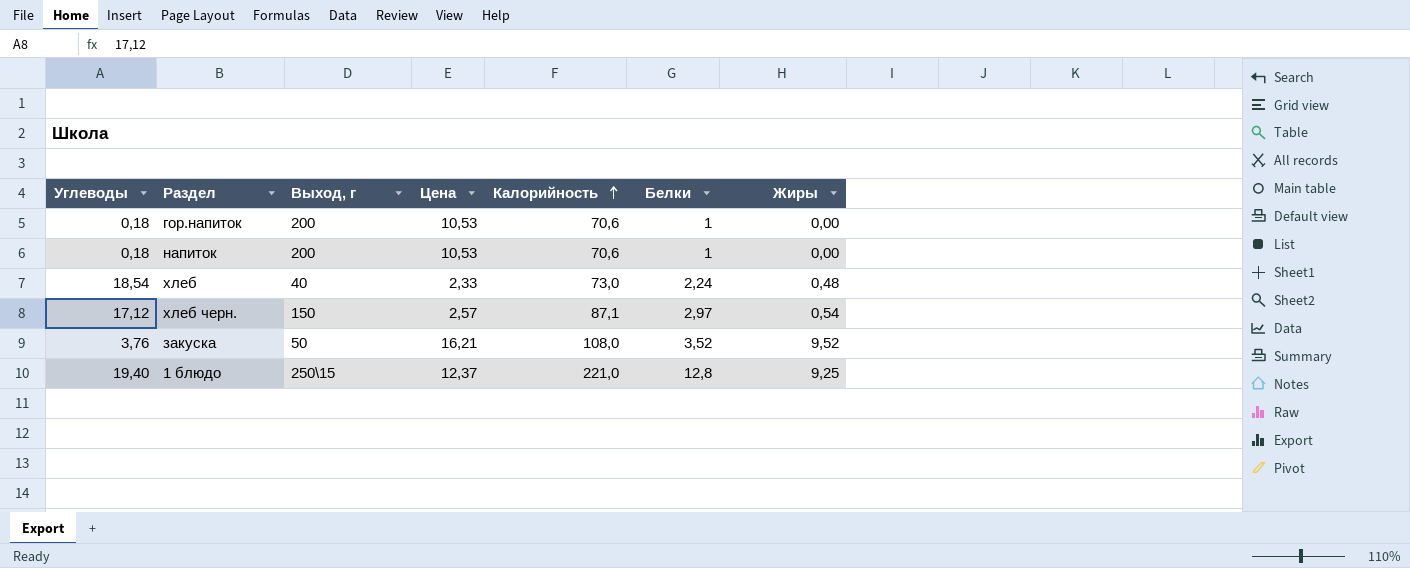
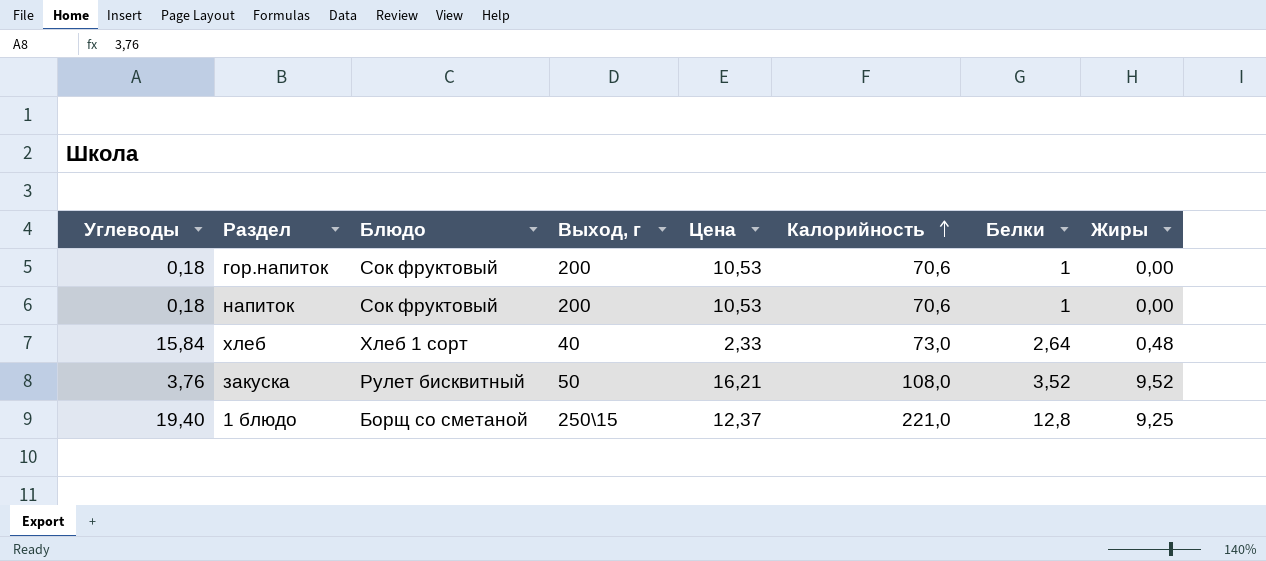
column Блюдо | position: none -> 3
row хлеб черн.: 17,12 | 150 | 2,57 | 87,1 | 2,97 | 0,54 -> none
хлеб | Углеводы: 18,54 -> 15,84
хлеб | Белки: 2,24 -> 2,64

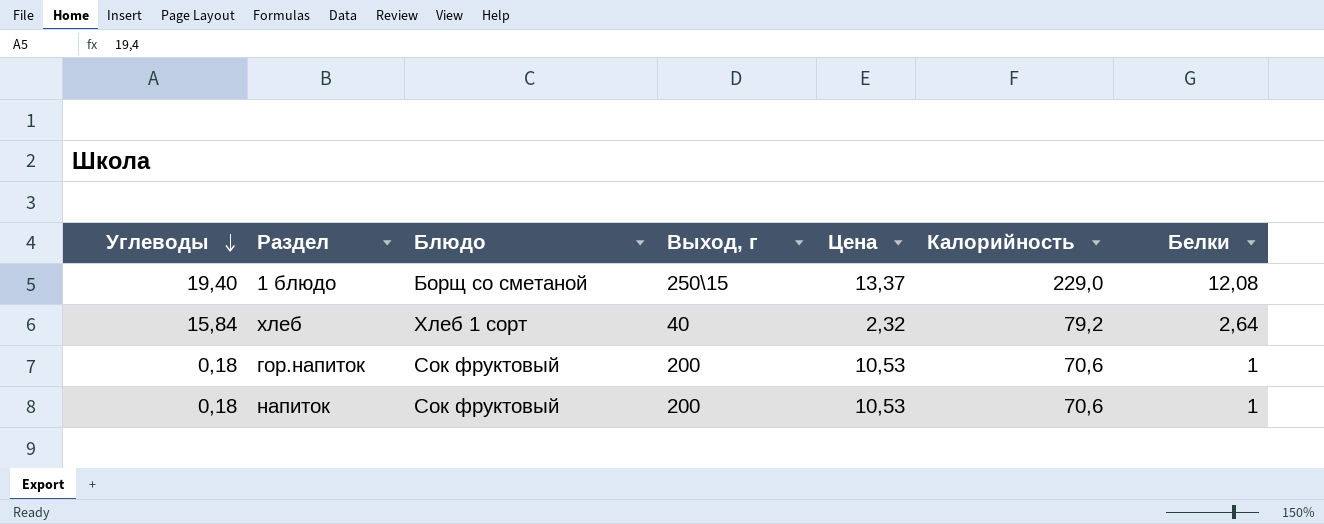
row order: Калорийность ascending -> Углеводы descending
column Жиры | position: 8 -> none
row закуска: 3,76 | Рулет бисквитный | 50 | 16,21 | 108,0 | 3,52 | 9,52 -> none
1 блюдо | Цена: 12,37 -> 13,37
1 блюдо | Калорийность: 221,0 -> 229,0
1 блюдо | Белки: 12,8 -> 12,08
хлеб | Цена: 2,33 -> 2,32
хлеб | Калорийность: 73,0 -> 79,2

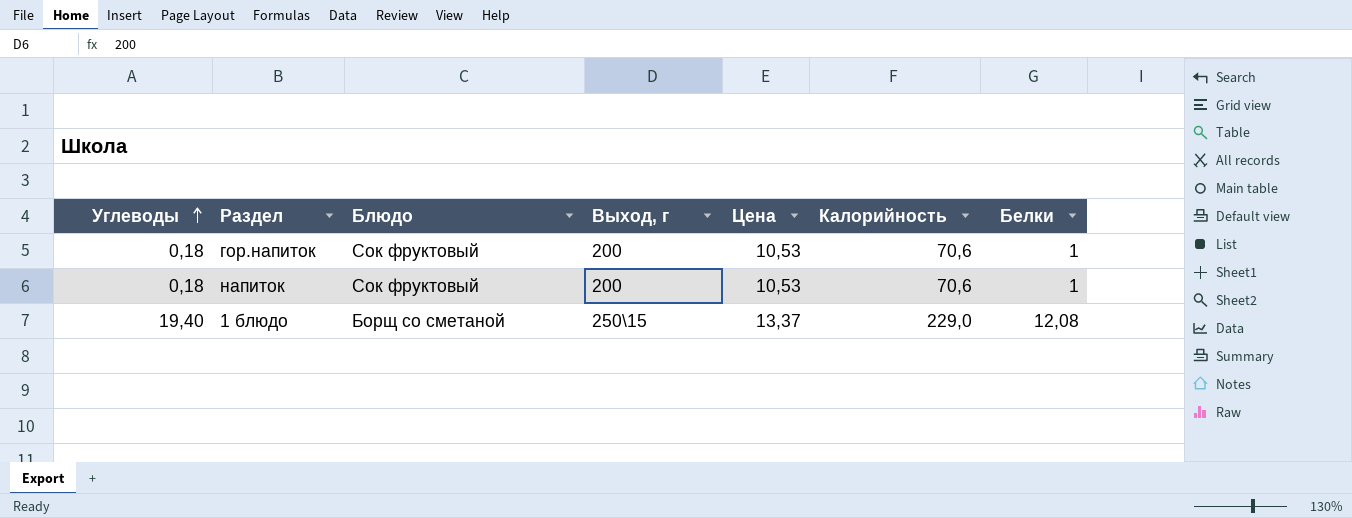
row order: Углеводы descending -> Углеводы ascending
row хлеб: 15,84 | Хлеб 1 сорт | 40 | 2,32 | 79,2 | 2,64 -> none

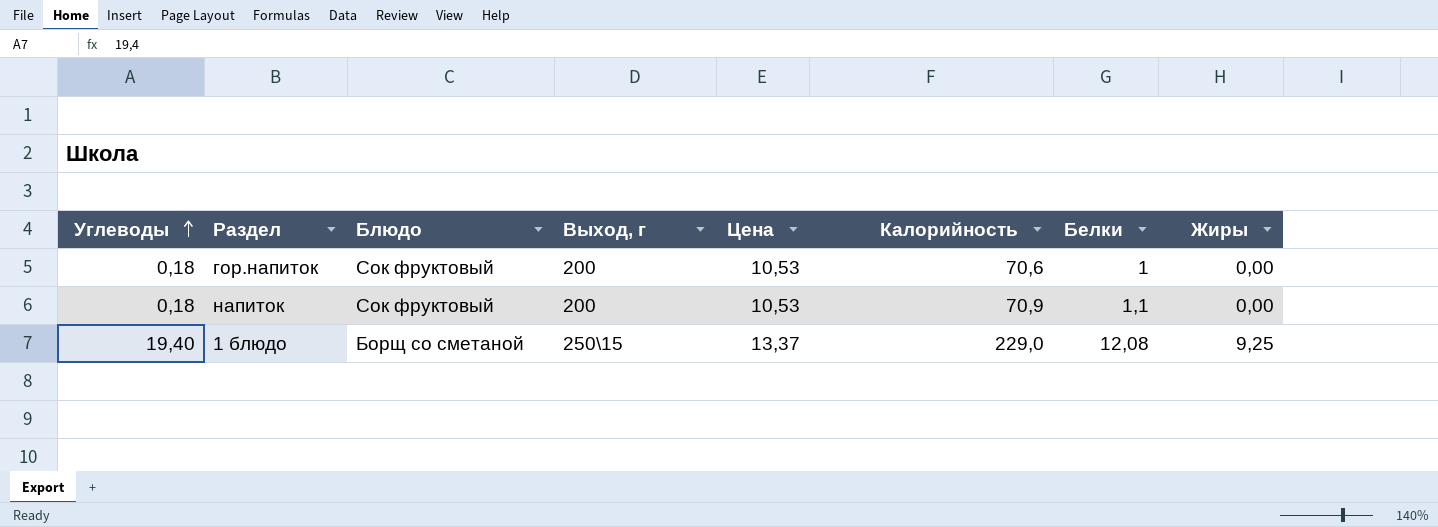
column Жиры | position: none -> 8
напиток | Калорийность: 70,6 -> 70,9
напиток | Белки: 1 -> 1,1

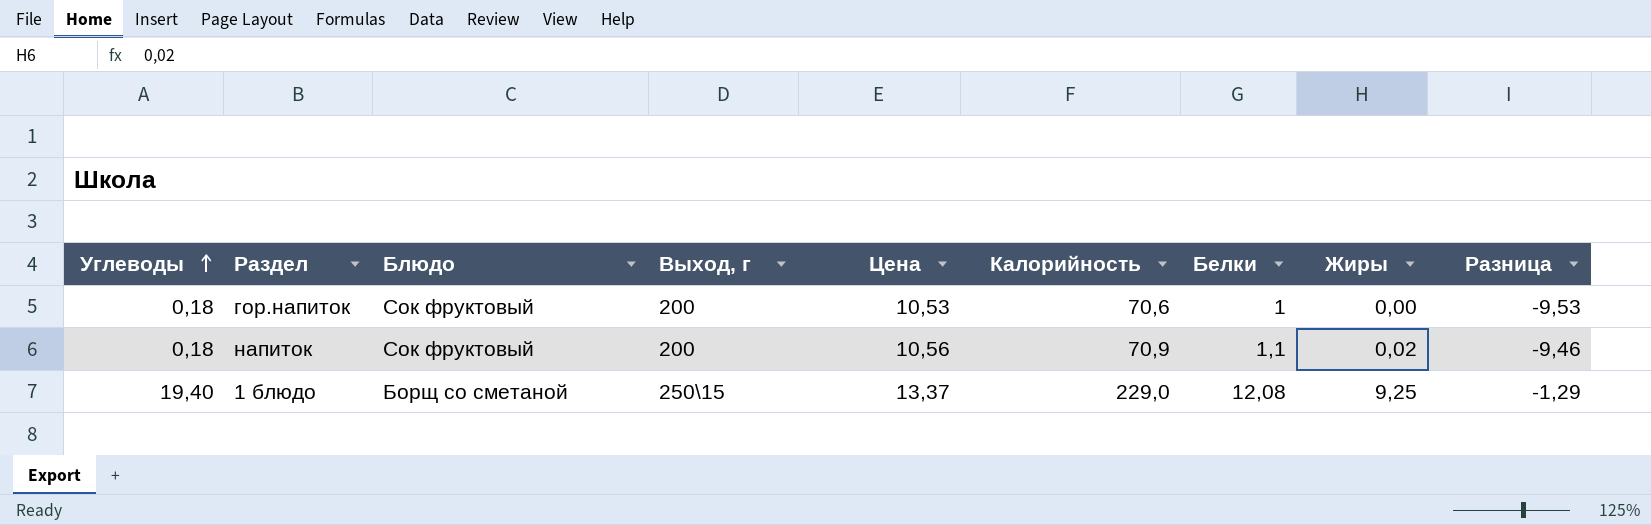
column Разница | formula: none -> [Белки] - [Цена]
напиток | Цена: 10,53 -> 10,56
напиток | Жиры: 0,00 -> 0,02

